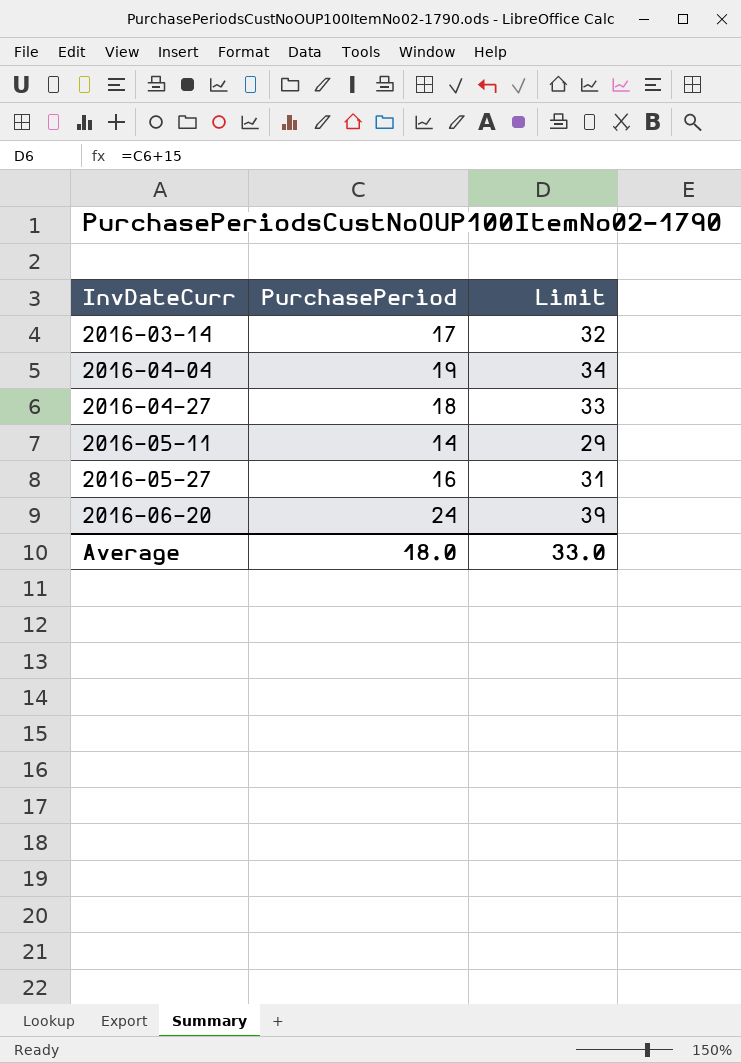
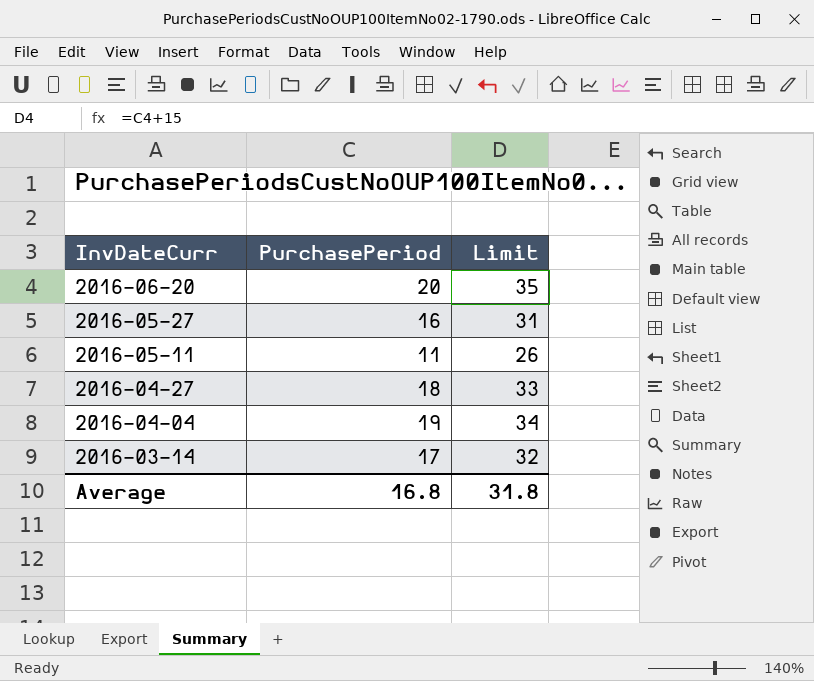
row order: InvDateCurr ascending -> InvDateCurr descending
2016-06-20 | PurchasePeriod: 24 -> 20
2016-06-20 | Limit: 39 -> 35
2016-05-11 | PurchasePeriod: 14 -> 11
2016-05-11 | Limit: 29 -> 26
Average | PurchasePeriod: 18.0 -> 16.8
Average | Limit: 33.0 -> 31.8

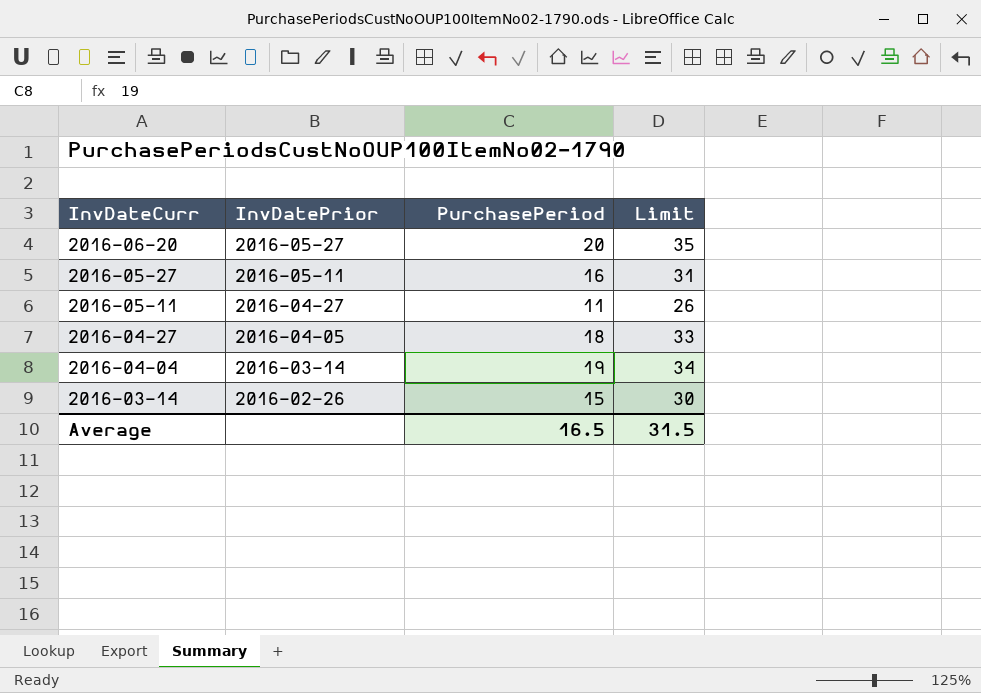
column InvDatePrior | position: none -> 2
2016-03-14 | PurchasePeriod: 17 -> 15
2016-03-14 | Limit: 32 -> 30
Average | PurchasePeriod: 16.8 -> 16.5
Average | Limit: 31.8 -> 31.5

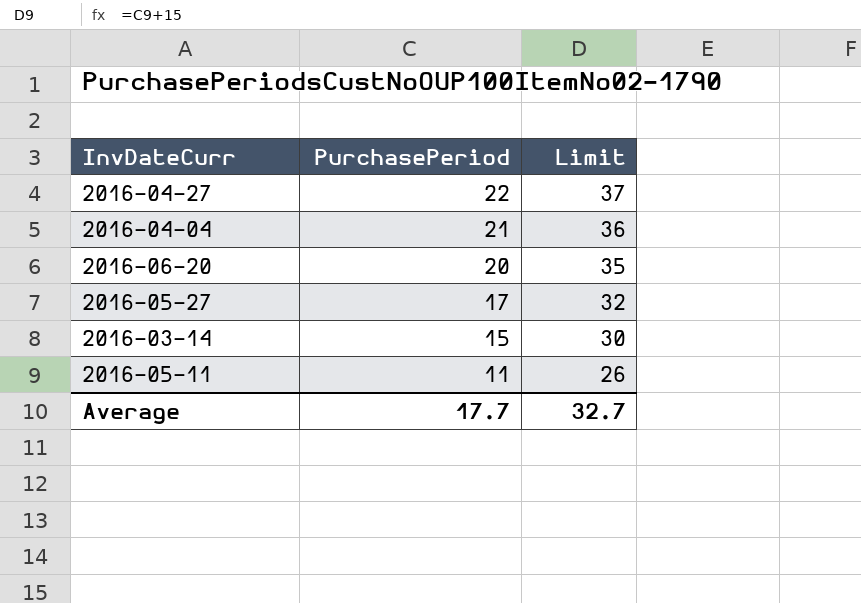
row order: InvDateCurr descending -> PurchasePeriod descending
column InvDatePrior | position: 2 -> none
2016-04-27 | PurchasePeriod: 18 -> 22
2016-04-27 | Limit: 33 -> 37
2016-04-04 | PurchasePeriod: 19 -> 21
2016-04-04 | Limit: 34 -> 36
2016-05-27 | PurchasePeriod: 16 -> 17
2016-05-27 | Limit: 31 -> 32
Average | PurchasePeriod: 16.5 -> 17.7
Average | Limit: 31.5 -> 32.7

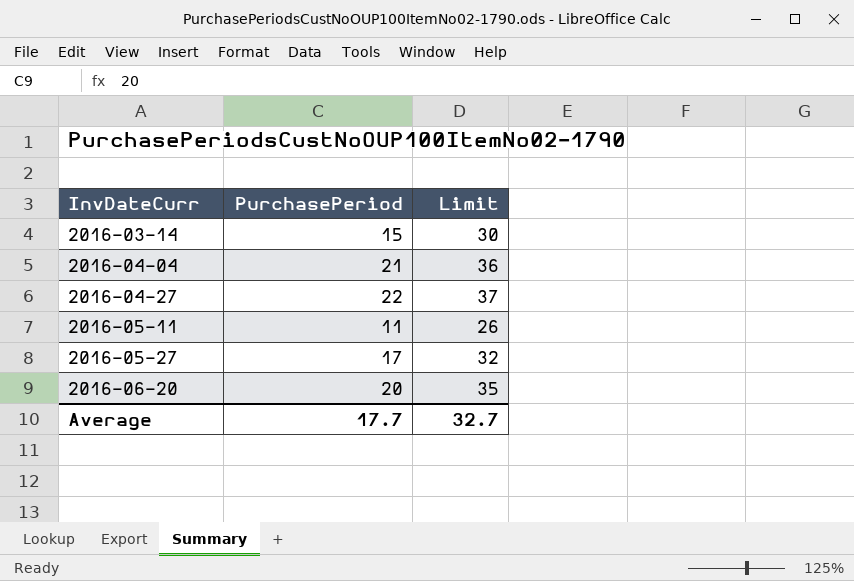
row order: PurchasePeriod descending -> InvDateCurr ascending

